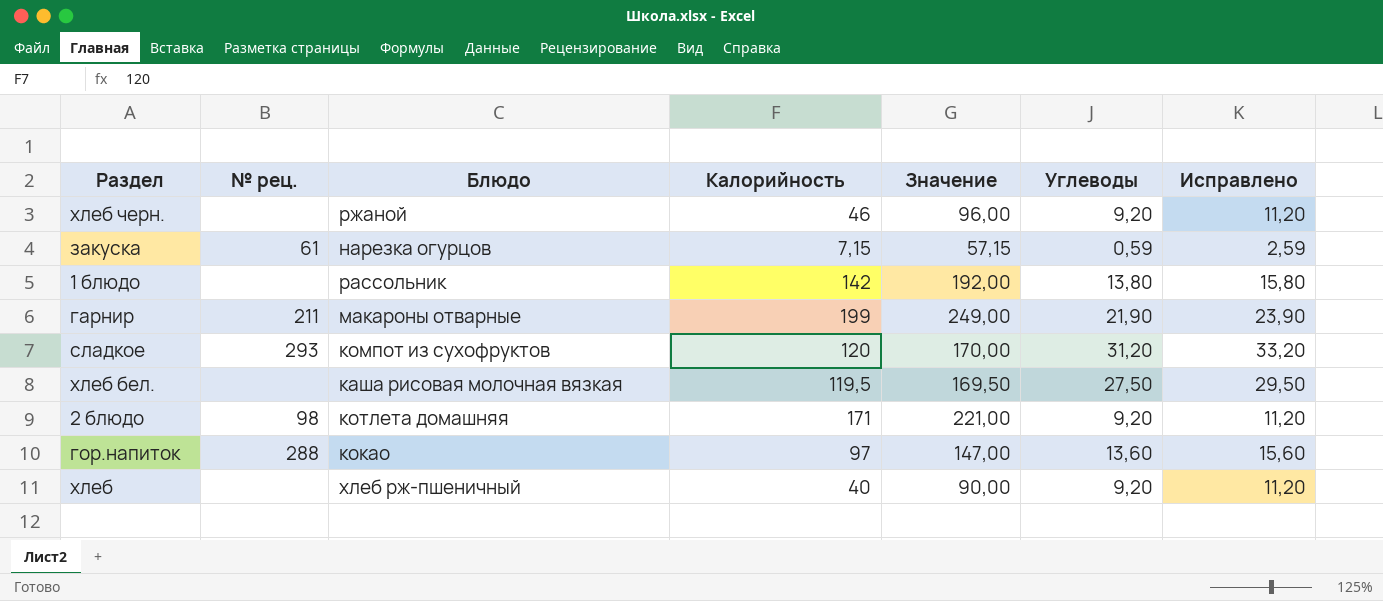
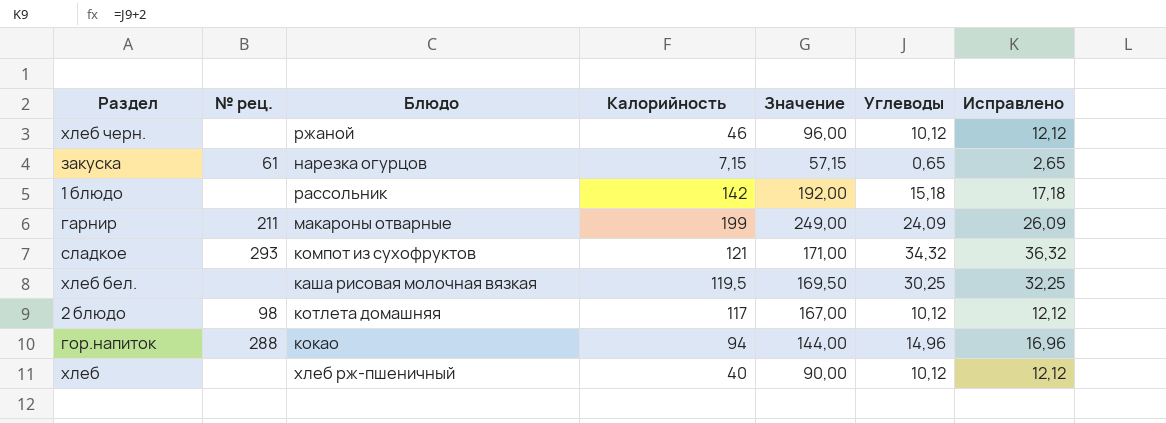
хлеб черн. | Углеводы: 9,20 -> 10,12
хлеб черн. | Исправлено: 11,20 -> 12,12
закуска | Углеводы: 0,59 -> 0,65
закуска | Исправлено: 2,59 -> 2,65
1 блюдо | Углеводы: 13,80 -> 15,18
1 блюдо | Исправлено: 15,80 -> 17,18
гарнир | Углеводы: 21,90 -> 24,09
гарнир | Исправлено: 23,90 -> 26,09
сладкое | Калорийность: 120 -> 121
сладкое | Значение: 170,00 -> 171,00
сладкое | Углеводы: 31,20 -> 34,32
сладкое | Исправлено: 33,20 -> 36,32
хлеб бел. | Углеводы: 27,50 -> 30,25
хлеб бел. | Исправлено: 29,50 -> 32,25
2 блюдо | Калорийность: 171 -> 117
2 блюдо | Значение: 221,00 -> 167,00
2 блюдо | Углеводы: 9,20 -> 10,12
2 блюдо | Исправлено: 11,20 -> 12,12
гор.напиток | Калорийность: 97 -> 94
гор.напиток | Значение: 147,00 -> 144,00
гор.напиток | Углеводы: 13,60 -> 14,96
гор.напиток | Исправлено: 15,60 -> 16,96
хлеб | Углеводы: 9,20 -> 10,12
хлеб | Исправлено: 11,20 -> 12,12

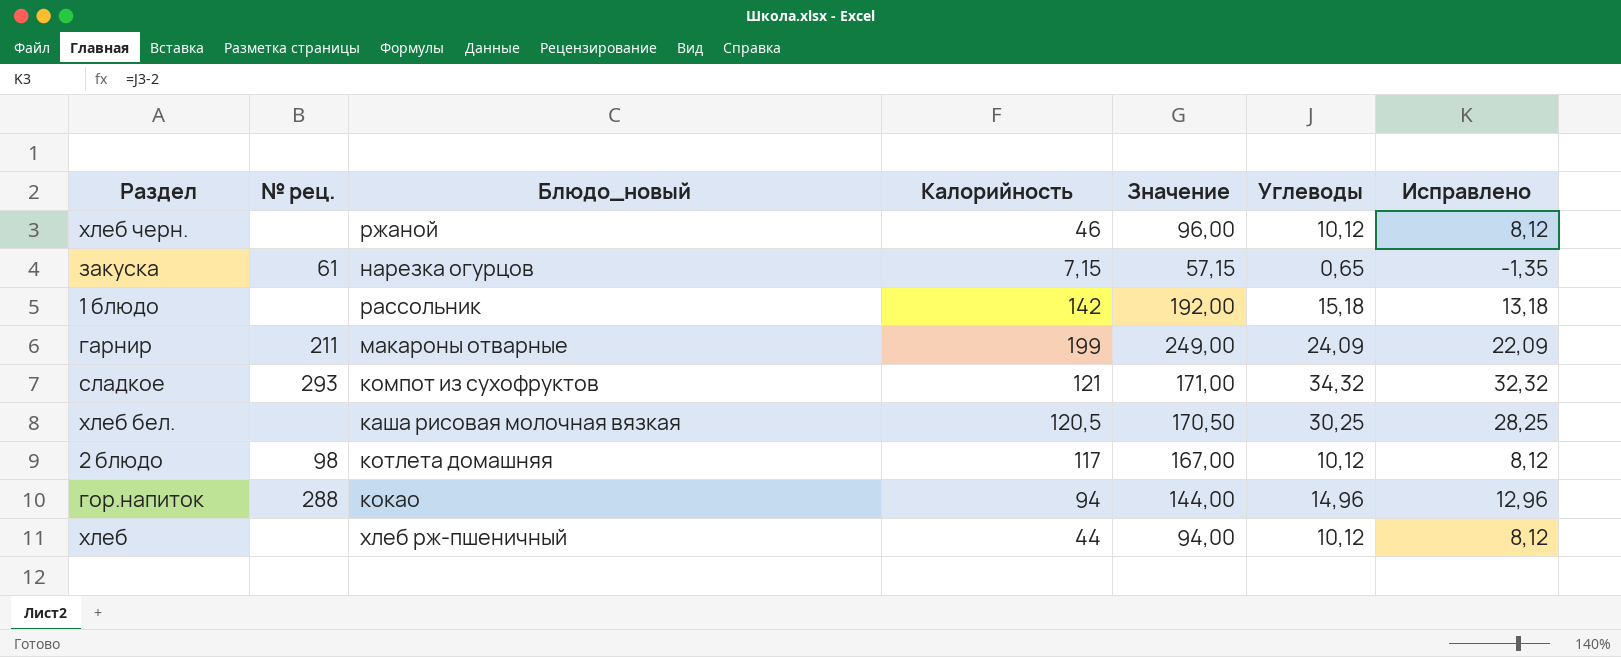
column name: Блюдо -> Блюдо_новый
column Исправлено | formula: [Углеводы] + 2 -> [Углеводы] - 2
хлеб бел. | Калорийность: 119,5 -> 120,5
хлеб бел. | Значение: 169,50 -> 170,50
хлеб | Калорийность: 40 -> 44
хлеб | Значение: 90,00 -> 94,00

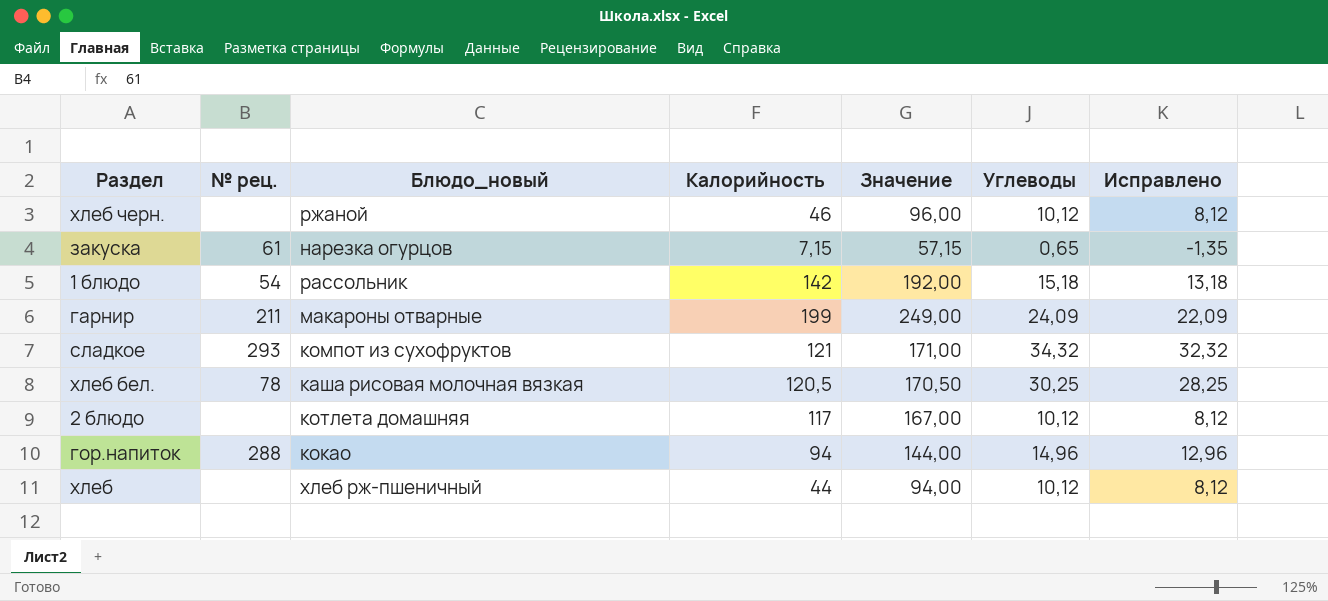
1 блюдо | № рец.: none -> 54
хлеб бел. | № рец.: none -> 78
2 блюдо | № рец.: 98 -> none

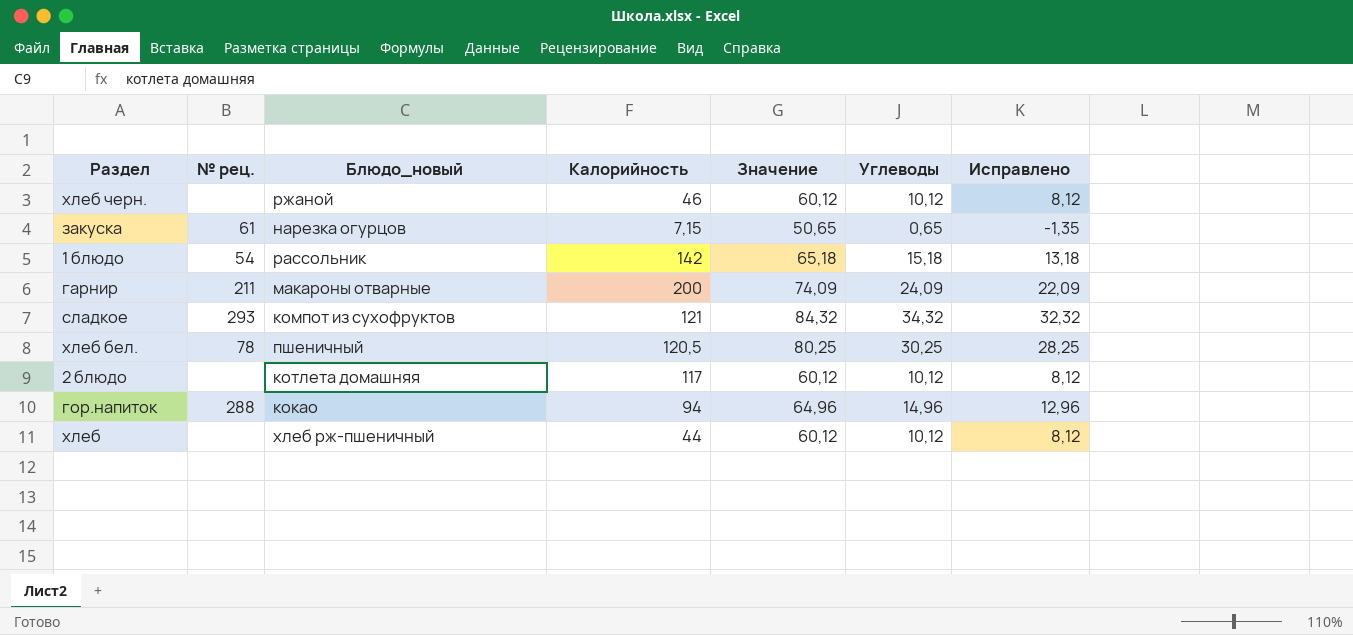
column Значение | formula: [Калорийность] + 50 -> [Углеводы] + 50
гарнир | Калорийность: 199 -> 200
хлеб бел. | Блюдо_новый: каша рисовая молочная вязкая -> пшеничный

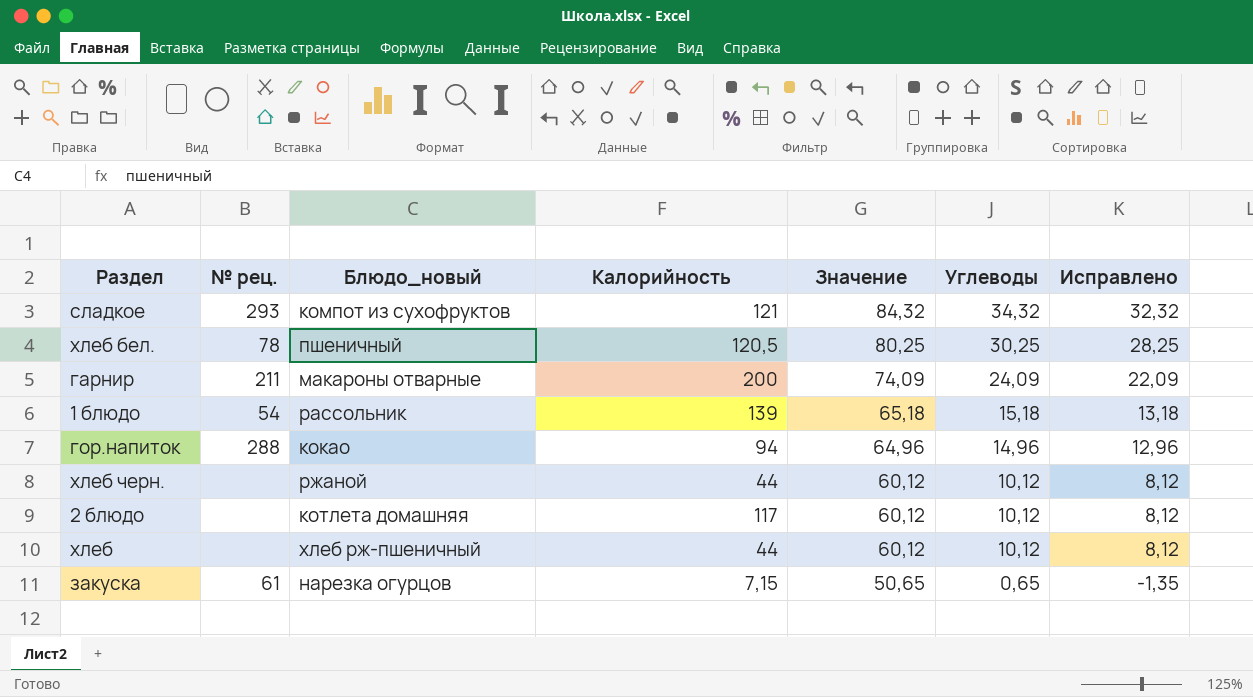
row order: none -> Значение descending
1 блюдо | Калорийность: 142 -> 139
хлеб черн. | Калорийность: 46 -> 44

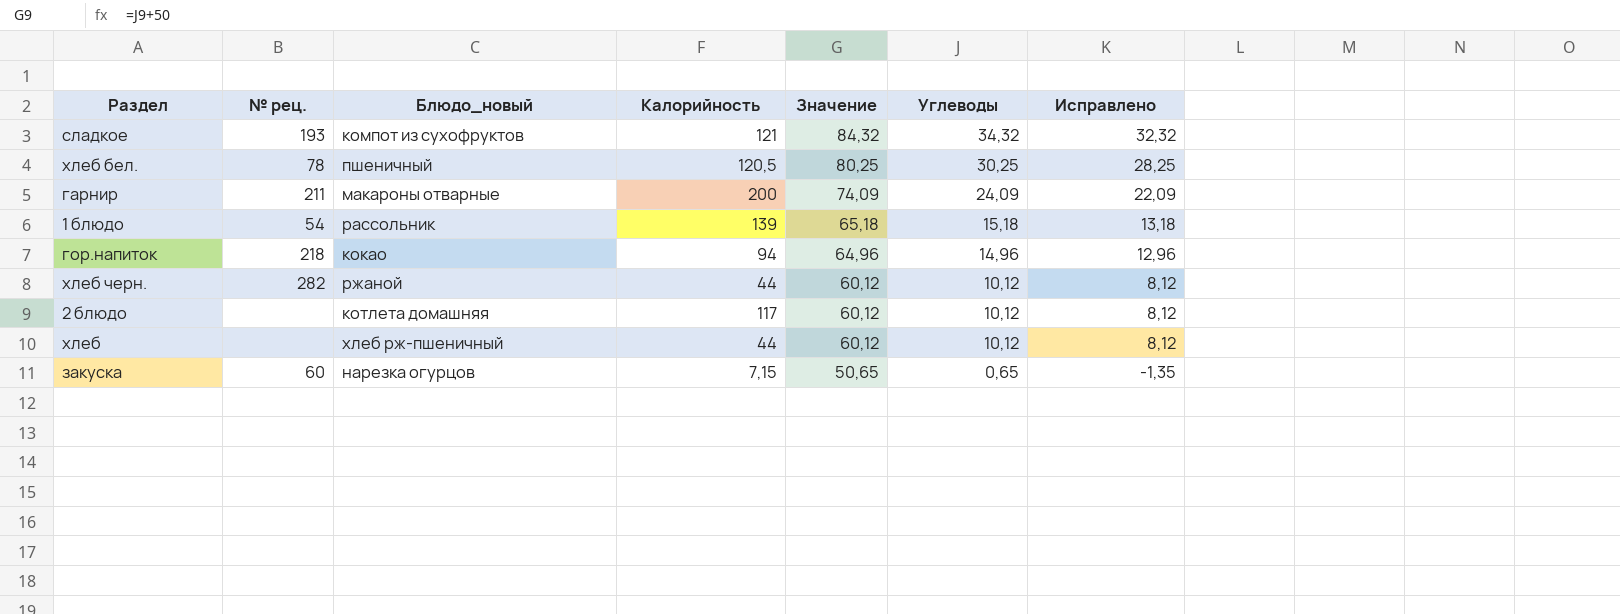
сладкое | № рец.: 293 -> 193
гор.напиток | № рец.: 288 -> 218
хлеб черн. | № рец.: none -> 282
закуска | № рец.: 61 -> 60

